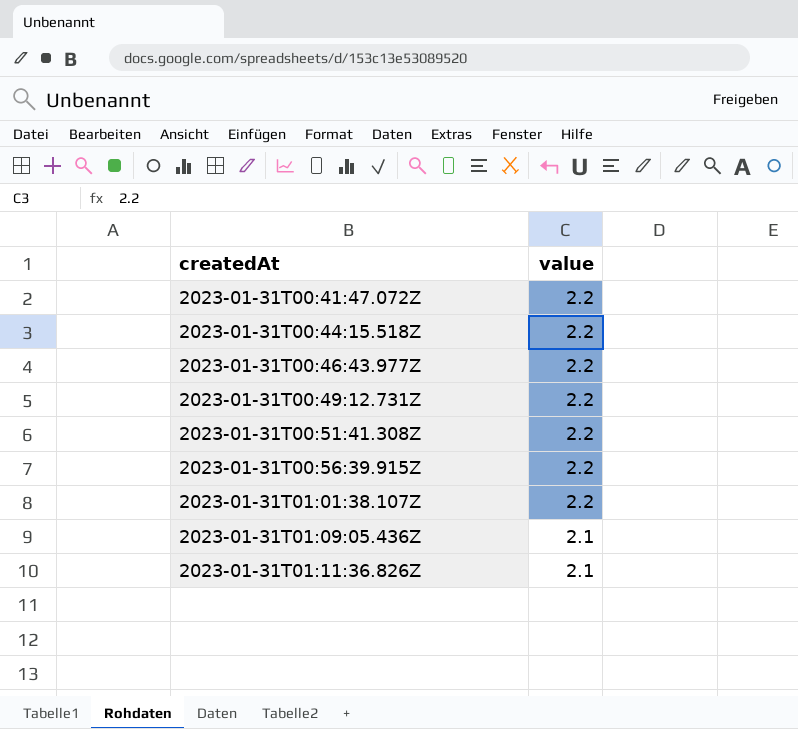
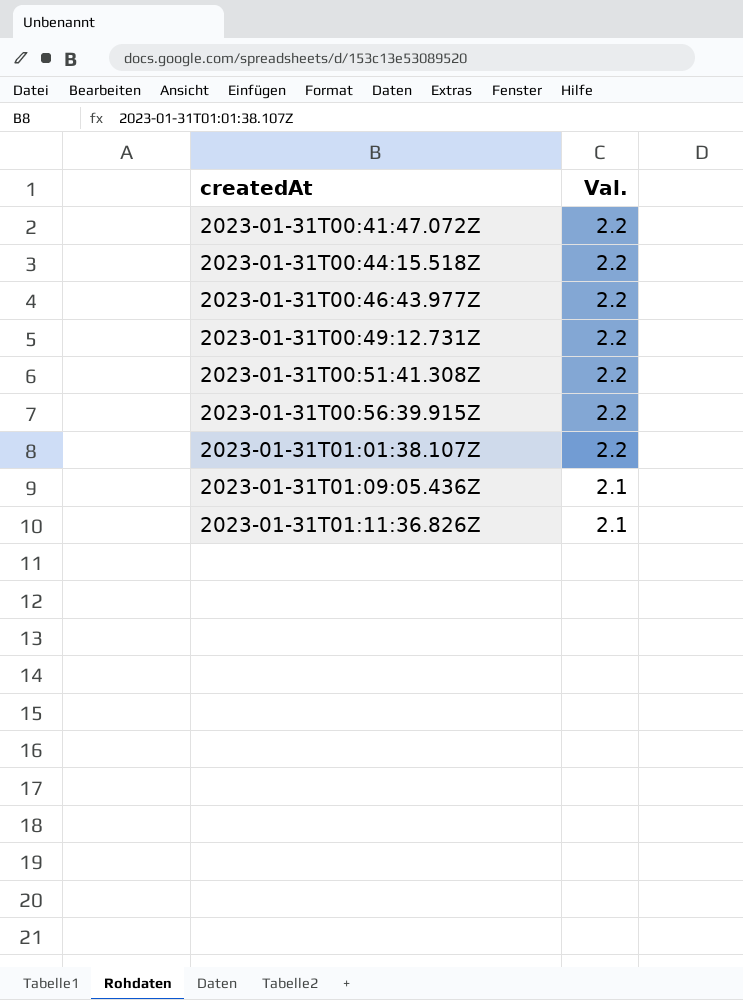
column name: value -> Val.

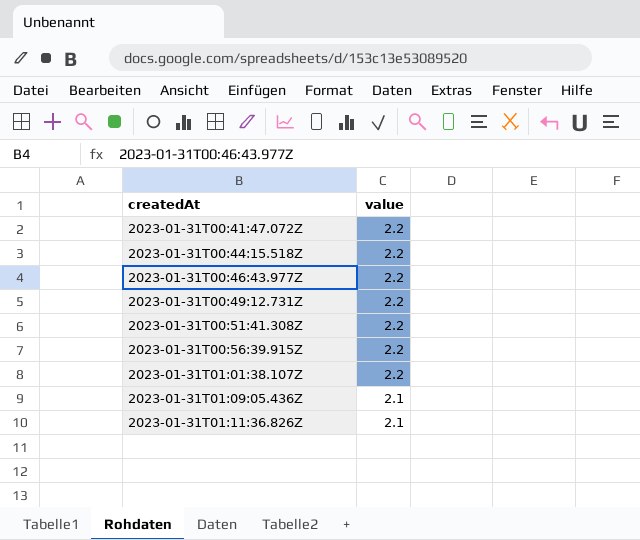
column name: Val. -> value

